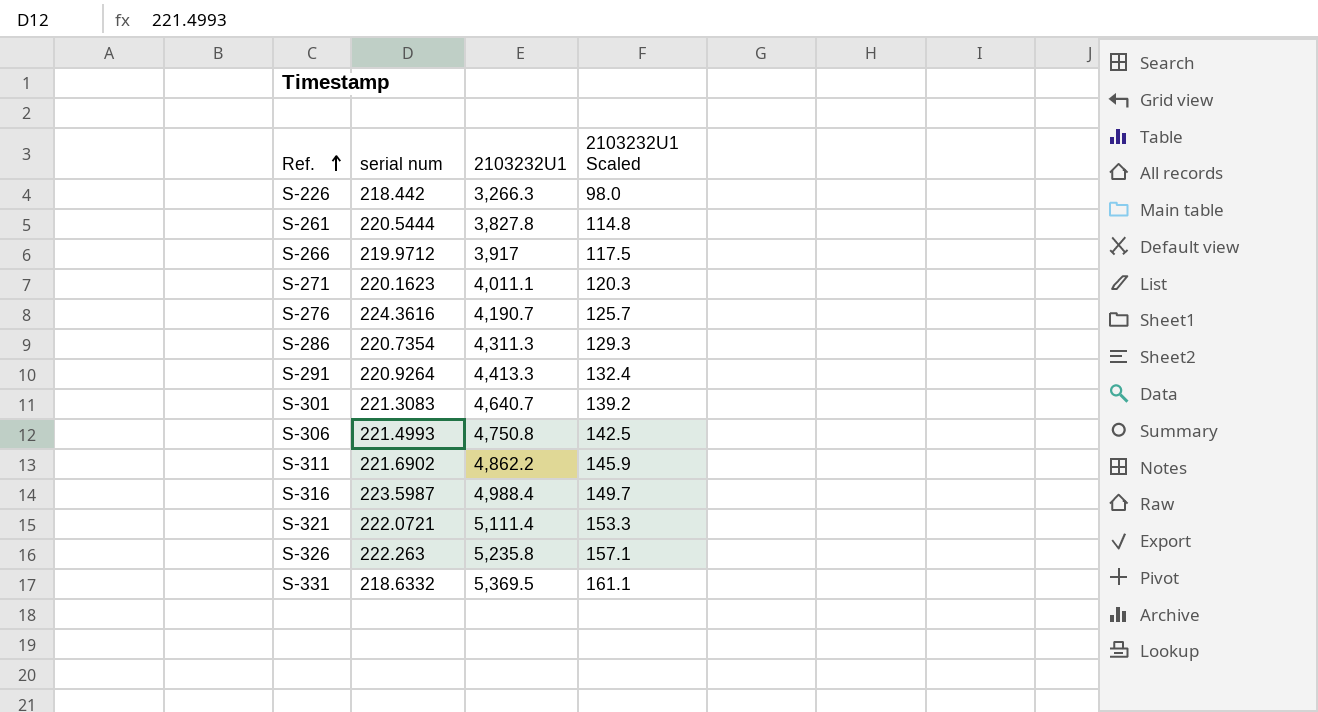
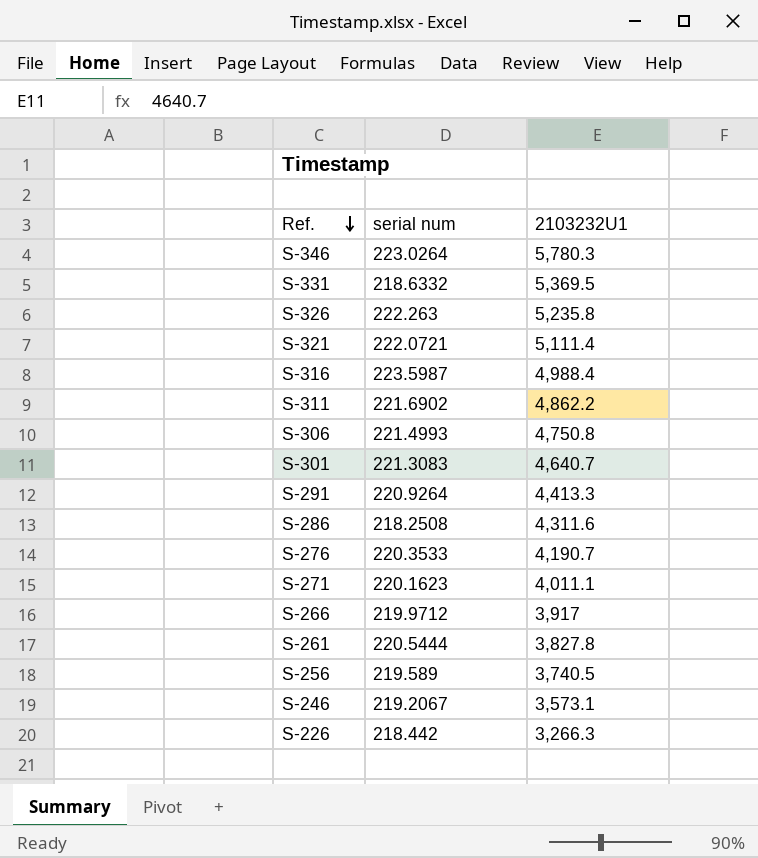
row order: Ref. ascending -> Ref. descending
column 2103232U1 Scaled | formula: [2103232U1] * 0.03 -> none
row S-346: none -> 223.0264 | 5,780.3
S-286 | serial num: 220.7354 -> 218.2508
S-286 | 2103232U1: 4,311.3 -> 4,311.6
S-276 | serial num: 224.3616 -> 220.3533
row S-256: none -> 219.589 | 3,740.5
row S-246: none -> 219.2067 | 3,573.1

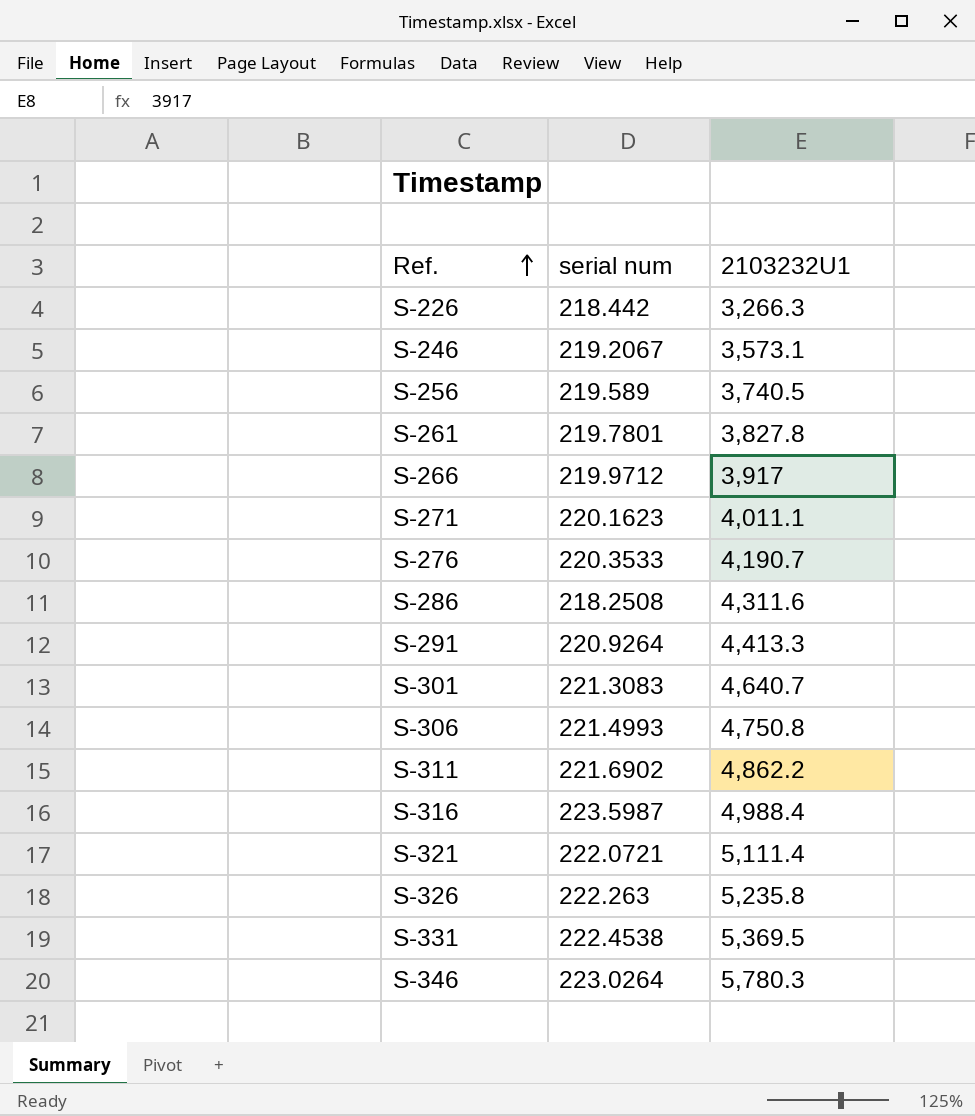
row order: Ref. descending -> Ref. ascending
S-261 | serial num: 220.5444 -> 219.7801
S-331 | serial num: 218.6332 -> 222.4538

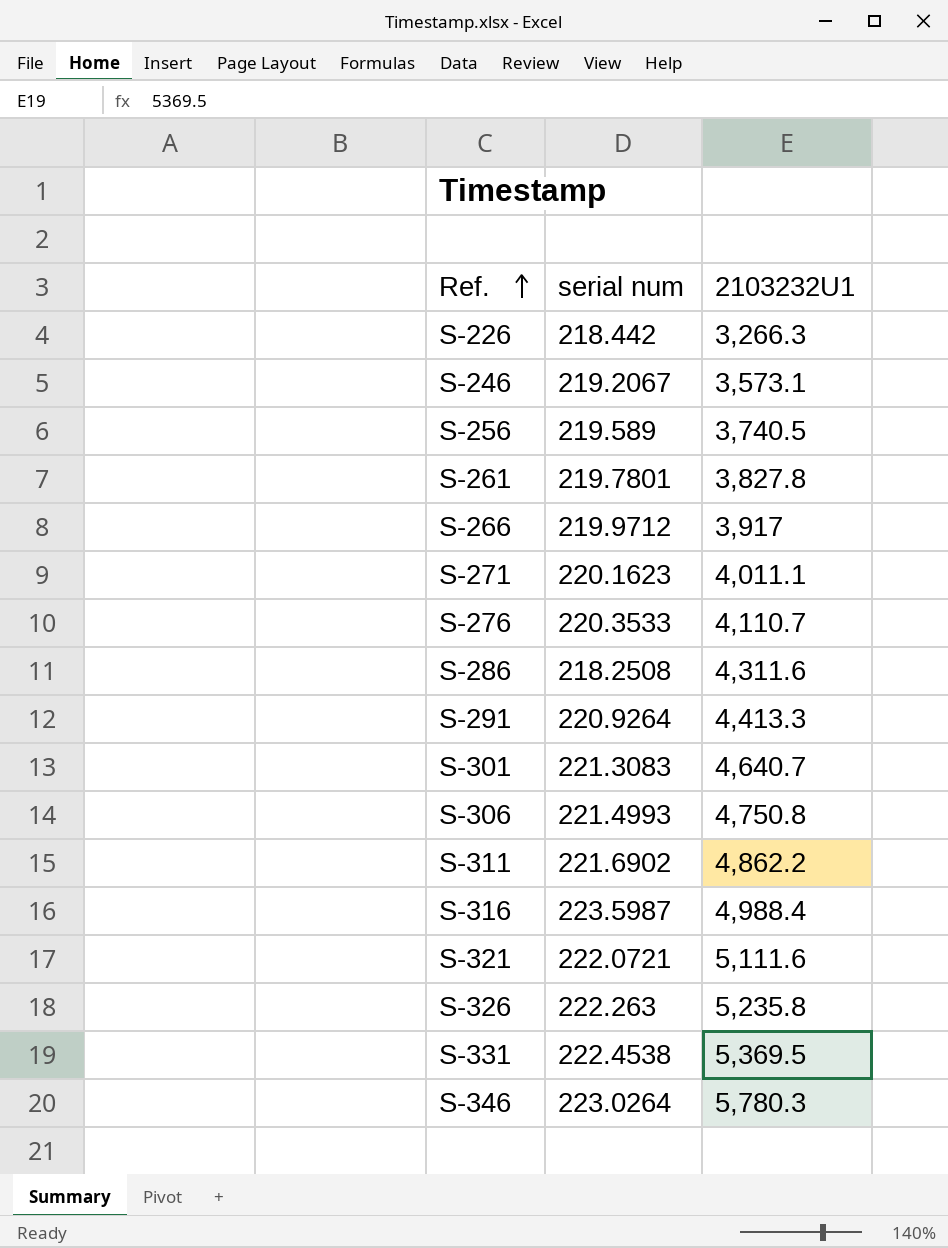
S-276 | 2103232U1: 4,190.7 -> 4,110.7
S-321 | 2103232U1: 5,111.4 -> 5,111.6

